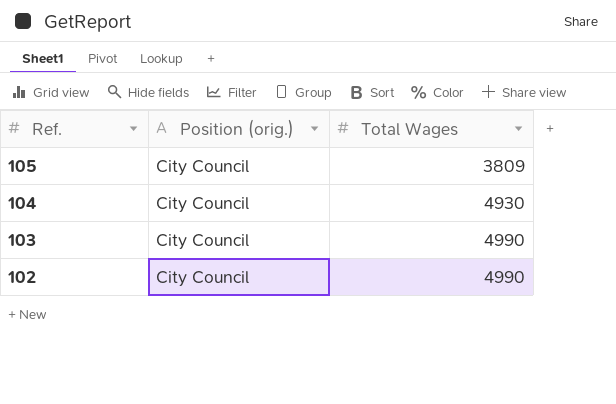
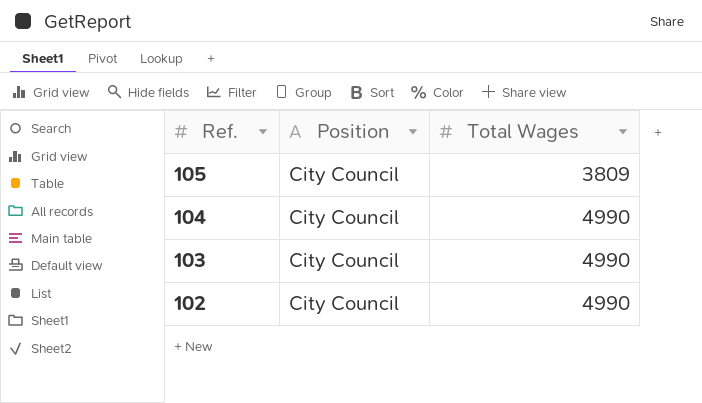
column name: Position (orig.) -> Position
104 | Total Wages: 4930 -> 4990

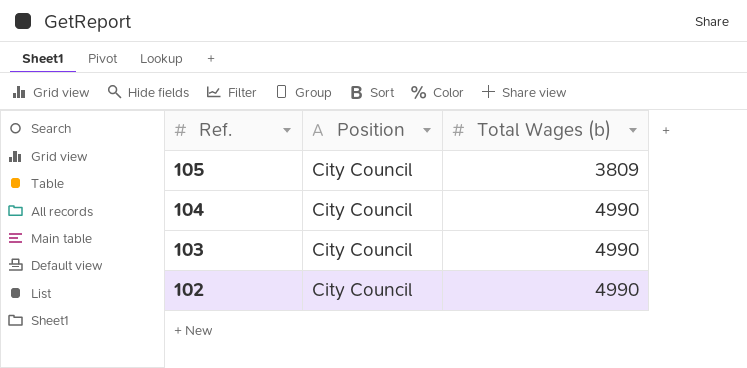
column name: Total Wages -> Total Wages (b)

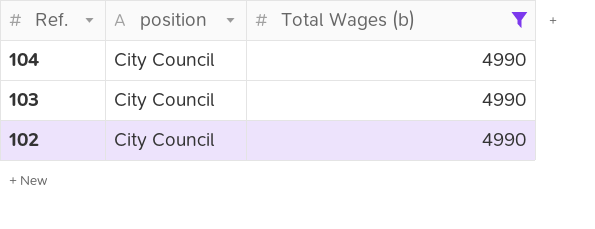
filter: none -> Total Wages (b) = 4990
column name: Position -> position

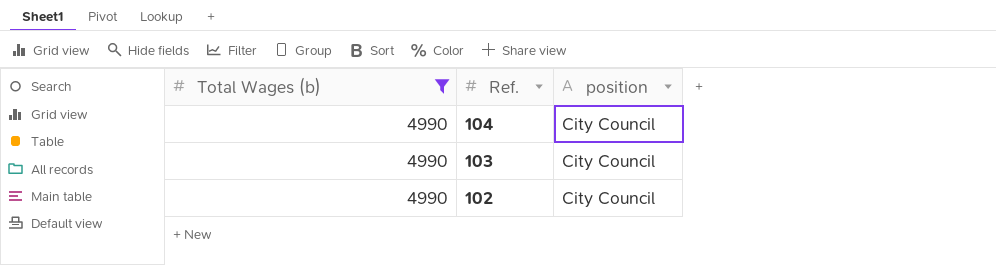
column Total Wages (b) | position: 3 -> 1

